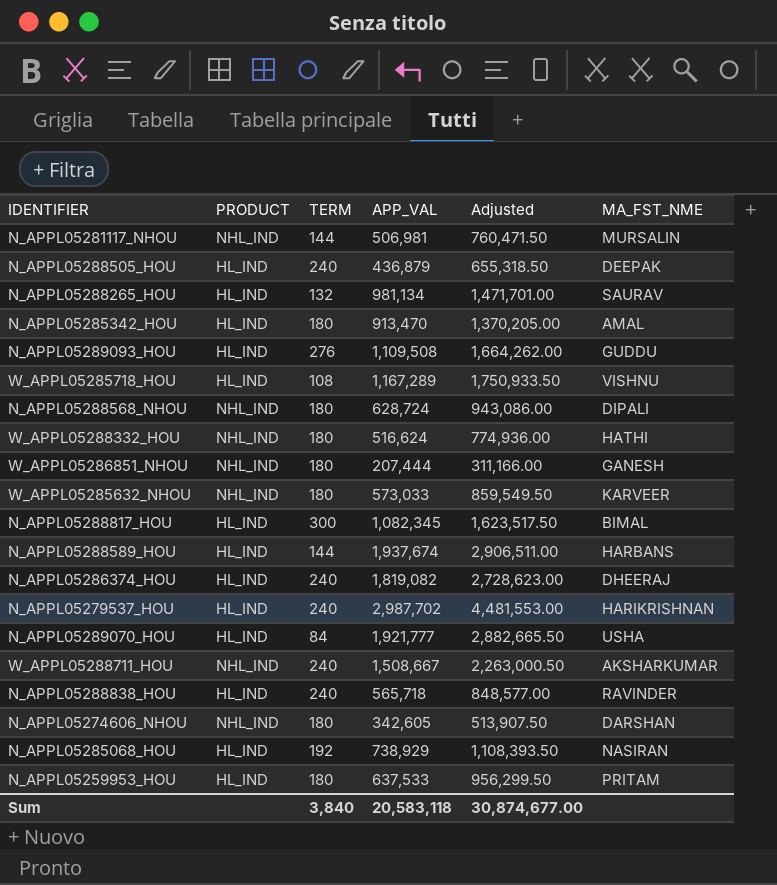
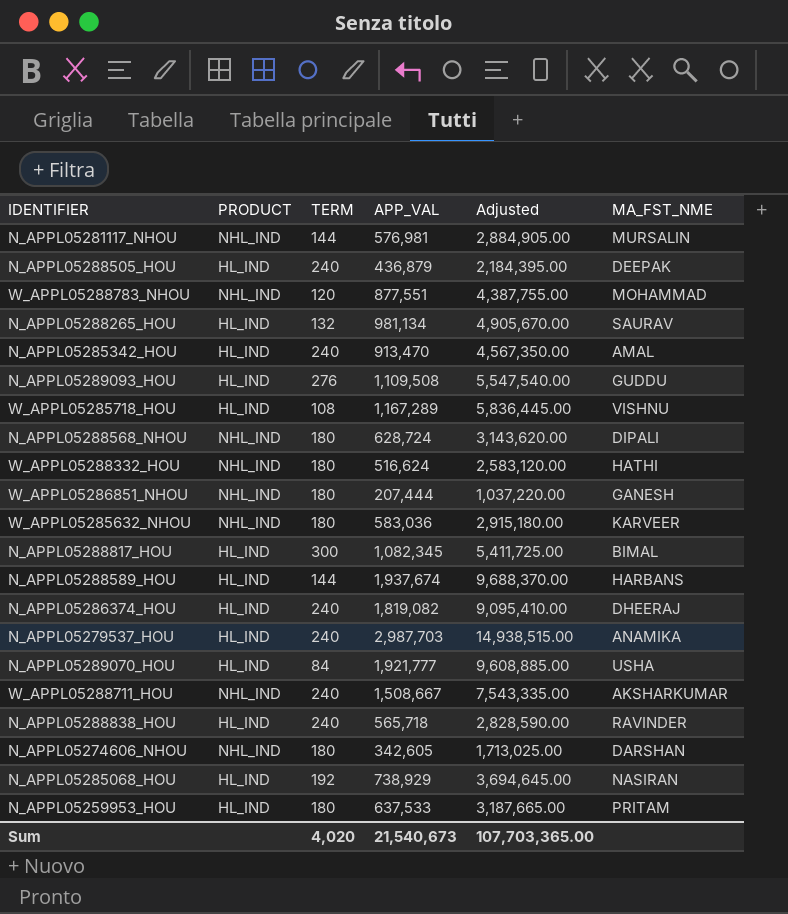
column Adjusted | formula: [APP_VAL] * 1.5 -> [APP_VAL] * 5
N_APPL05281117_NHOU | APP_VAL: 506,981 -> 576,981
row W_APPL05288783_NHOU: none -> NHL_IND | 120 | 877,551 | 4,387,755.00 | MOHAMMAD
N_APPL05285342_HOU | TERM: 180 -> 240
W_APPL05285632_NHOU | APP_VAL: 573,033 -> 583,036
N_APPL05279537_HOU | APP_VAL: 2,987,702 -> 2,987,703
N_APPL05279537_HOU | MA_FST_NME: HARIKRISHNAN -> ANAMIKA
Sum | TERM: 3,840 -> 4,020
Sum | APP_VAL: 20,583,118 -> 21,540,673
Sum | Adjusted: 30,874,677.00 -> 107,703,365.00

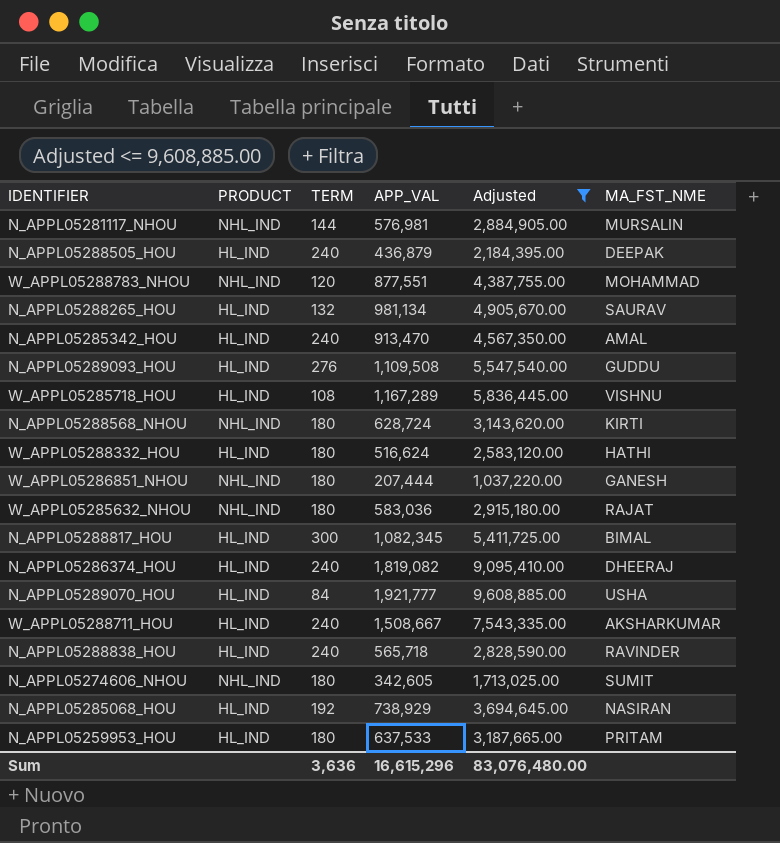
filter: none -> Adjusted <= 9,608,885.00
N_APPL05288568_NHOU | MA_FST_NME: DIPALI -> KIRTI
W_APPL05288332_HOU | PRODUCT: NHL_IND -> HL_IND
W_APPL05285632_NHOU | MA_FST_NME: KARVEER -> RAJAT
W_APPL05288711_HOU | PRODUCT: NHL_IND -> HL_IND
N_APPL05274606_NHOU | MA_FST_NME: DARSHAN -> SUMIT
Sum | TERM: 4,020 -> 3,636
Sum | APP_VAL: 21,540,673 -> 16,615,296
Sum | Adjusted: 107,703,365.00 -> 83,076,480.00

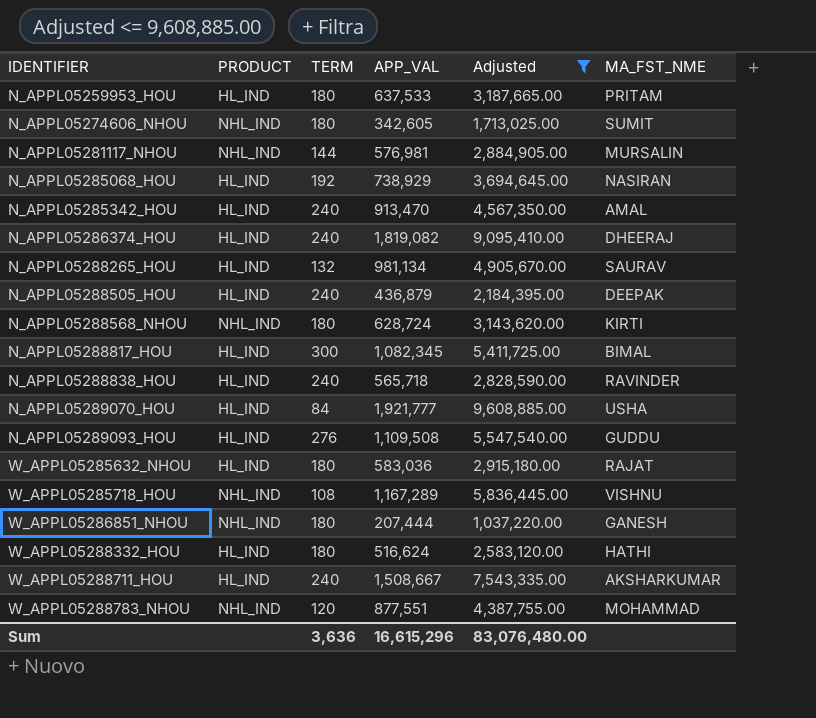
row order: none -> IDENTIFIER ascending
W_APPL05285632_NHOU | PRODUCT: NHL_IND -> HL_IND
W_APPL05285718_HOU | PRODUCT: HL_IND -> NHL_IND

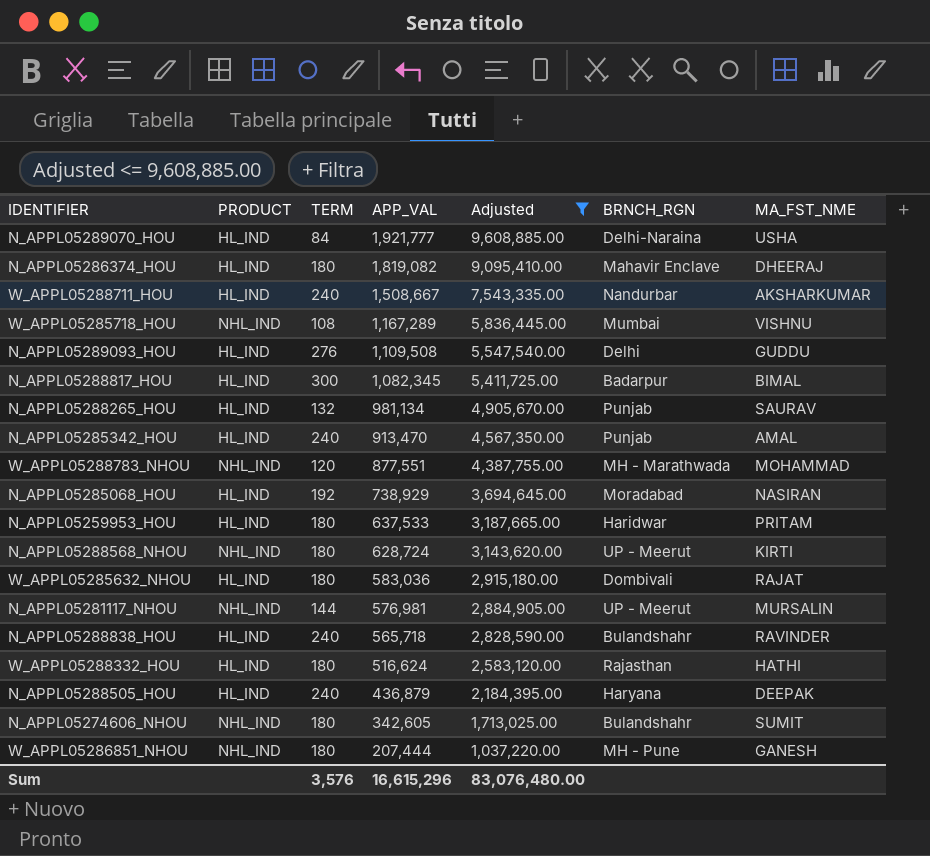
row order: IDENTIFIER ascending -> APP_VAL descending
column BRNCH_RGN | position: none -> 6
N_APPL05286374_HOU | TERM: 240 -> 180
Sum | TERM: 3,636 -> 3,576

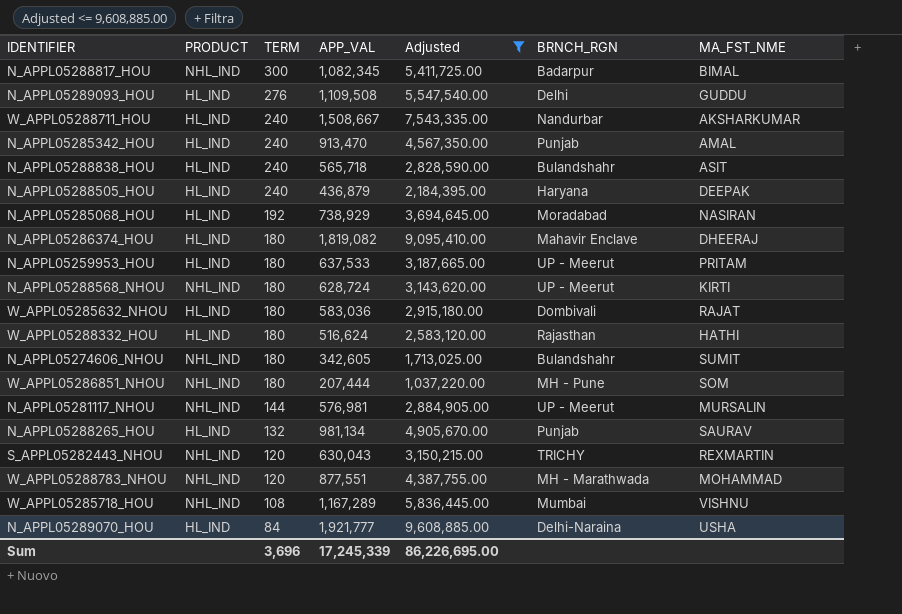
row order: APP_VAL descending -> TERM descending
N_APPL05288817_HOU | PRODUCT: HL_IND -> NHL_IND
N_APPL05288838_HOU | MA_FST_NME: RAVINDER -> ASIT
N_APPL05259953_HOU | BRNCH_RGN: Haridwar -> UP - Meerut
W_APPL05286851_NHOU | MA_FST_NME: GANESH -> SOM
row S_APPL05282443_NHOU: none -> NHL_IND | 120 | 630,043 | 3,150,215.00 | TRICHY | REXMARTIN
Sum | TERM: 3,576 -> 3,696
Sum | APP_VAL: 16,615,296 -> 17,245,339
Sum | Adjusted: 83,076,480.00 -> 86,226,695.00

